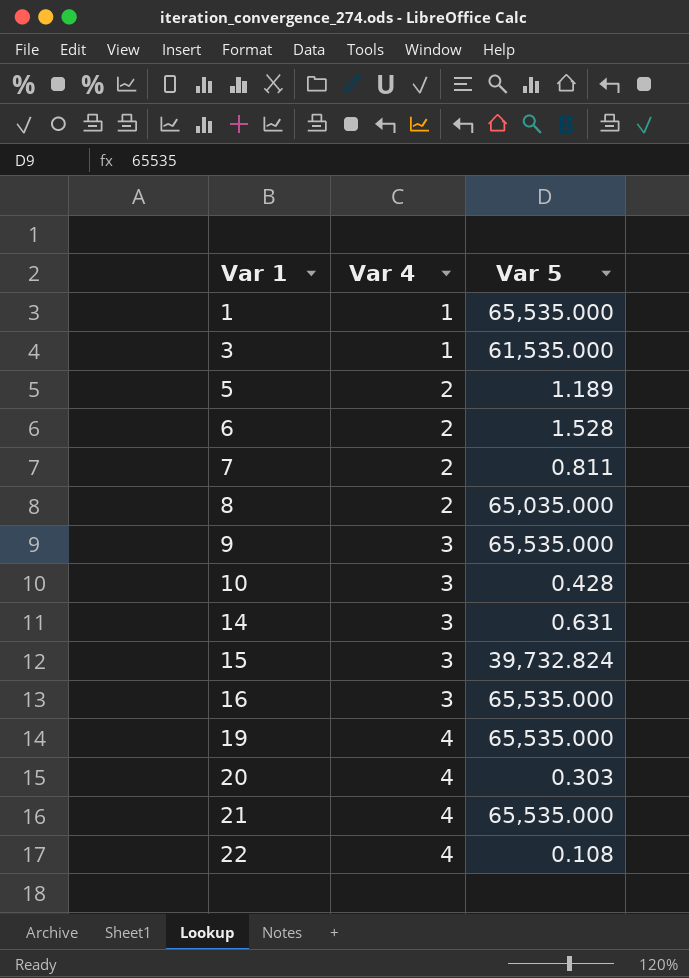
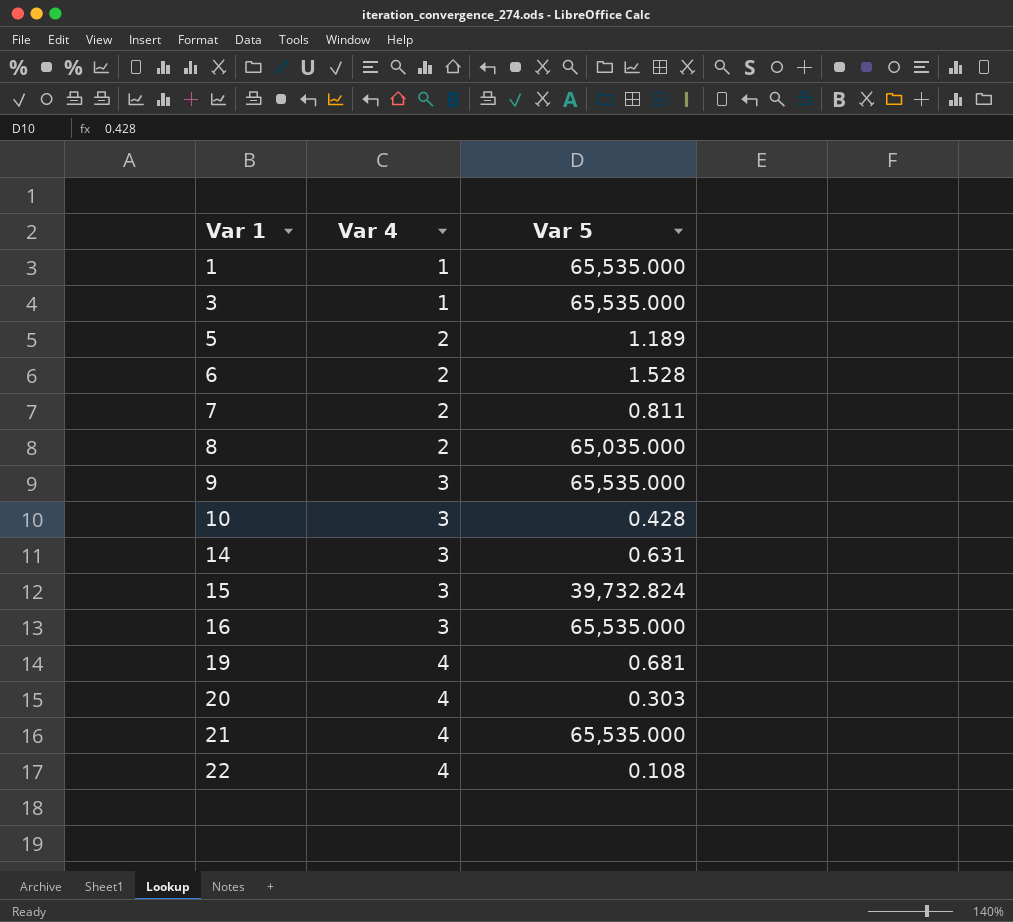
3 | Var 5: 61,535.000 -> 65,535.000
19 | Var 5: 65,535.000 -> 0.681

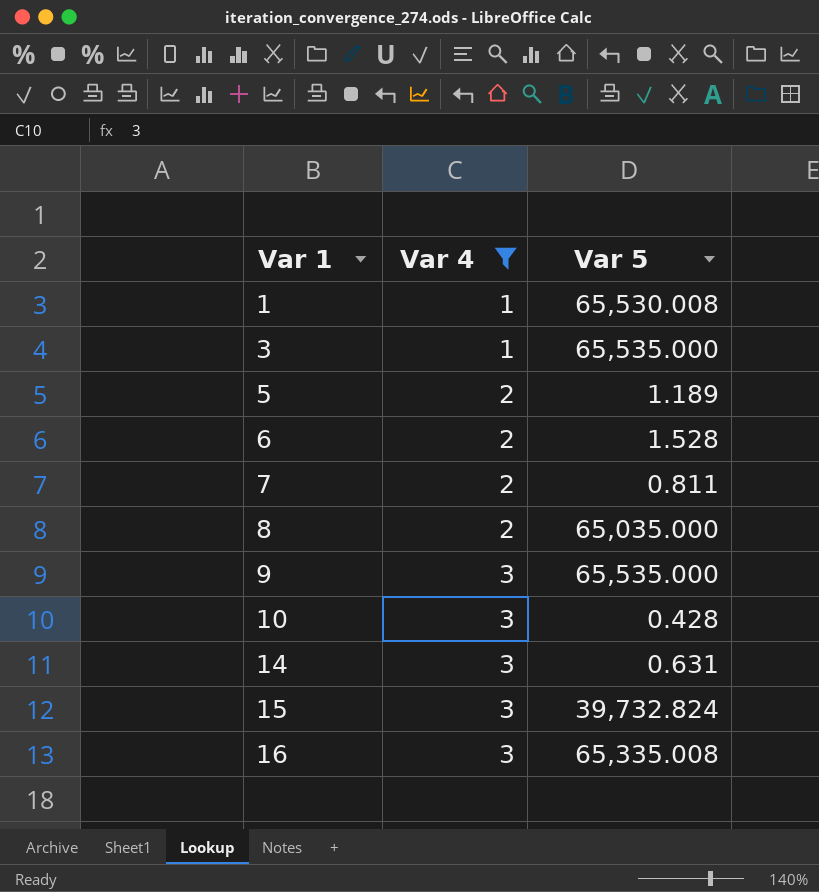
filter: none -> Var 4 != 4
1 | Var 5: 65,535.000 -> 65,530.008
16 | Var 5: 65,535.000 -> 65,335.008

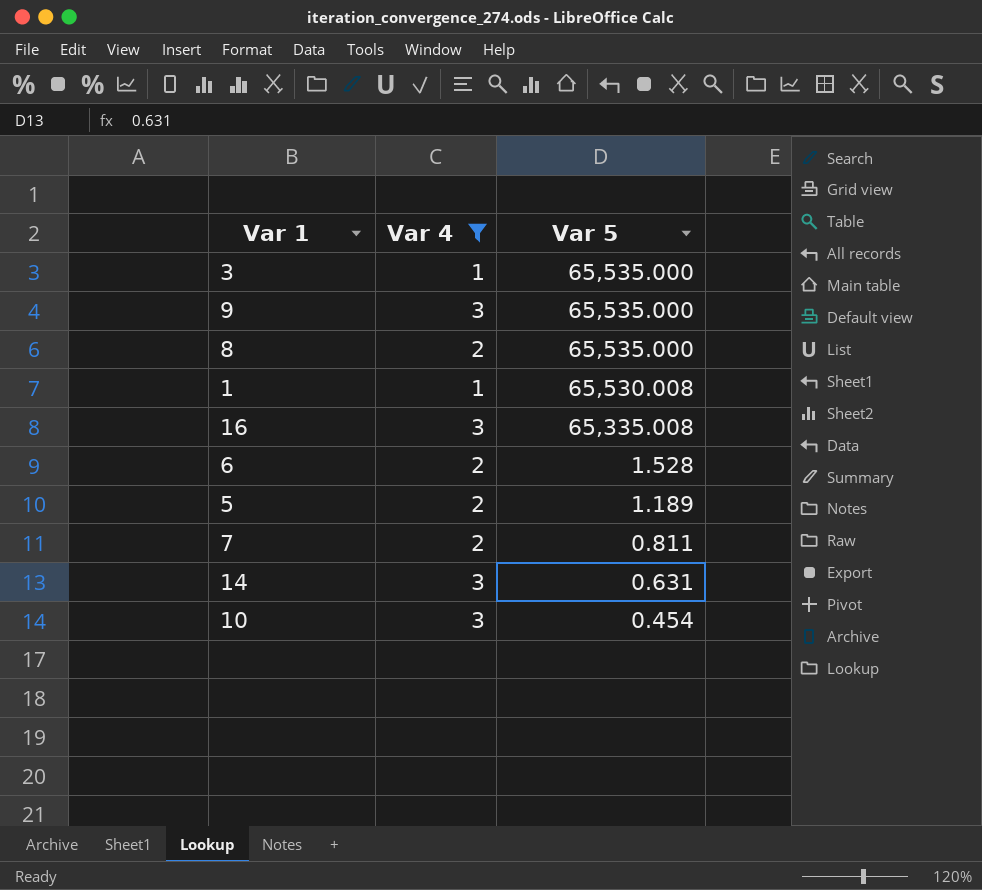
row order: Var 1 ascending -> Var 5 descending
row 15: 3 | 39,732.824 -> none
8 | Var 5: 65,035.000 -> 65,535.000
10 | Var 5: 0.428 -> 0.454

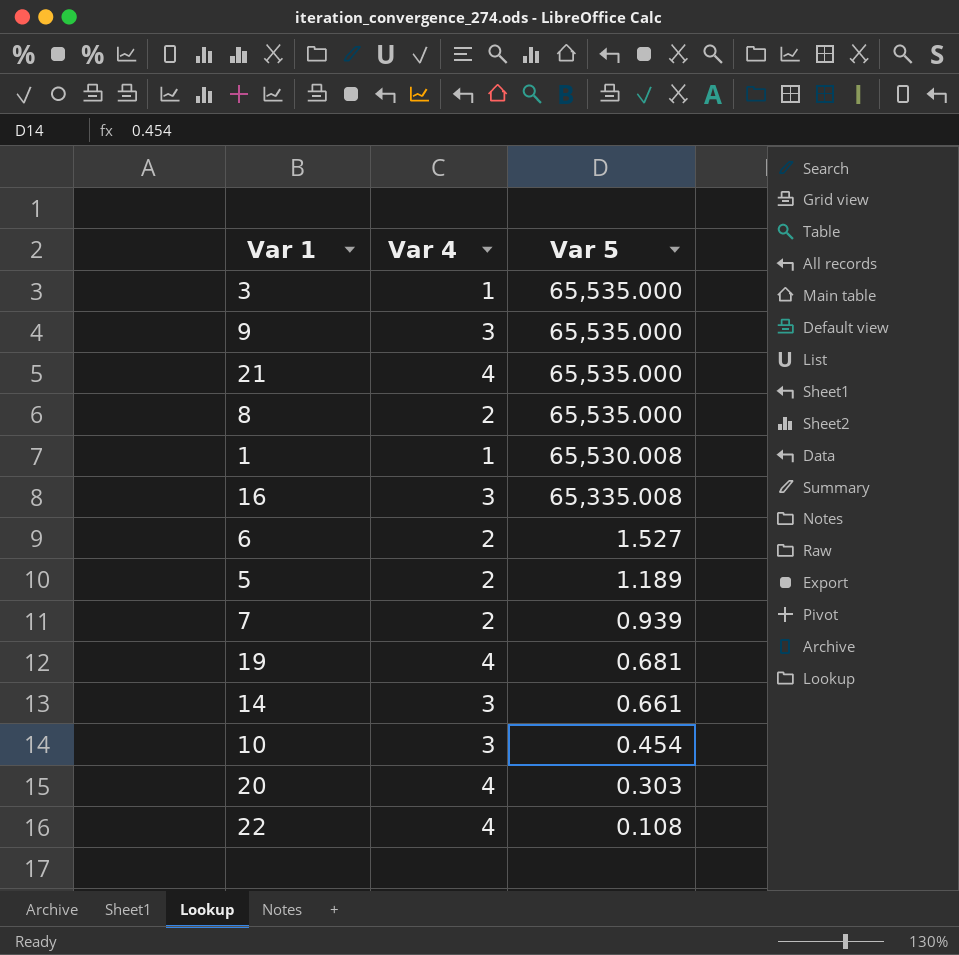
filter: Var 4 != 4 -> none
6 | Var 5: 1.528 -> 1.527
7 | Var 5: 0.811 -> 0.939
14 | Var 5: 0.631 -> 0.661

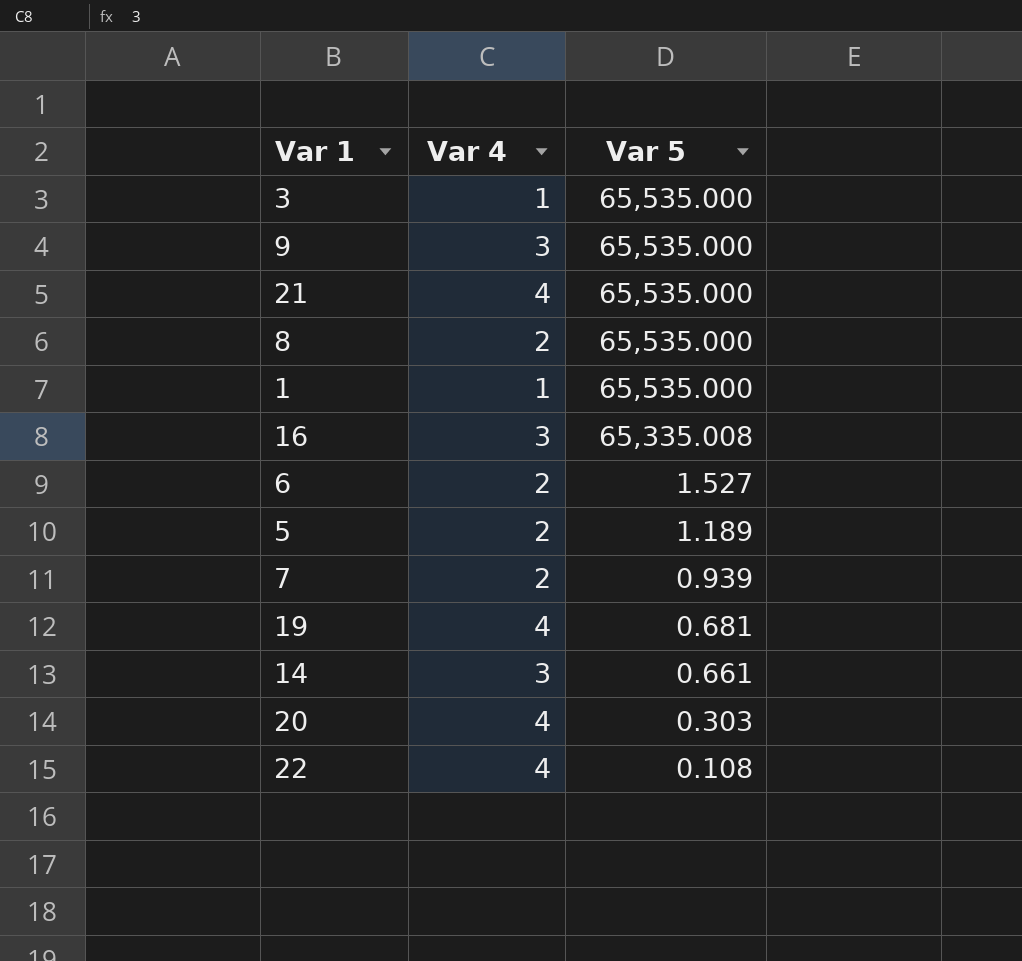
row 10: 3 | 0.454 -> none
1 | Var 5: 65,530.008 -> 65,535.000

